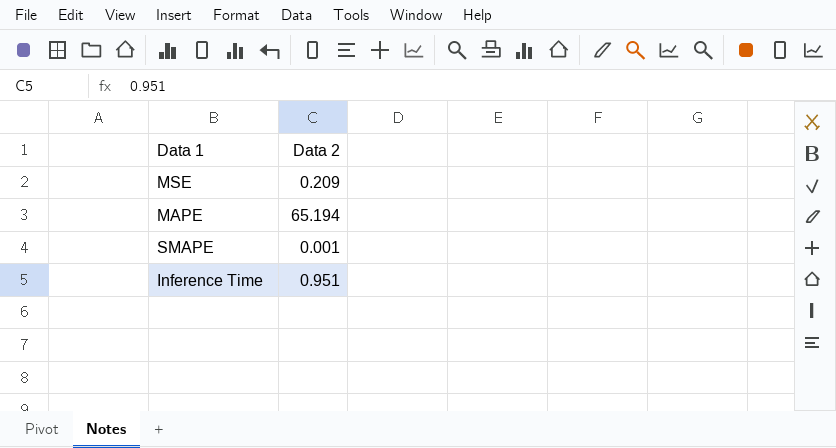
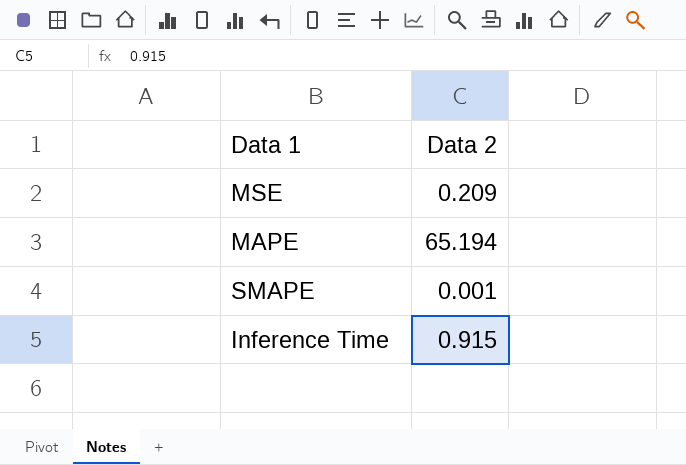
Inference Time | Data 2: 0.951 -> 0.915

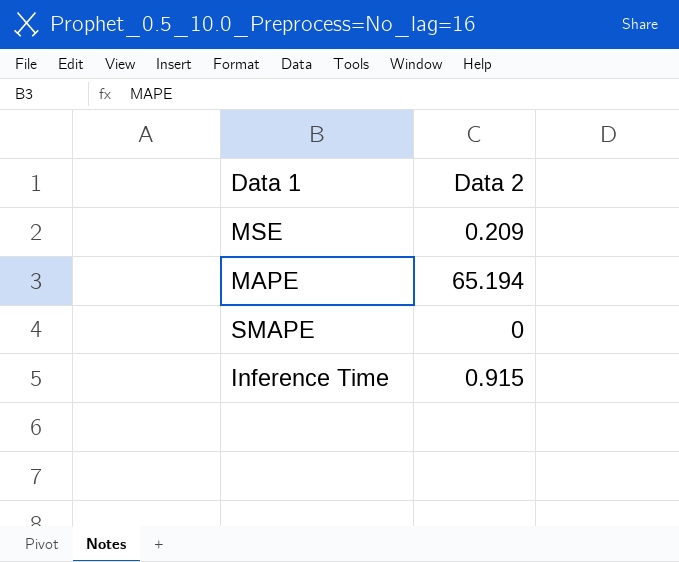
SMAPE | Data 2: 0.001 -> 0

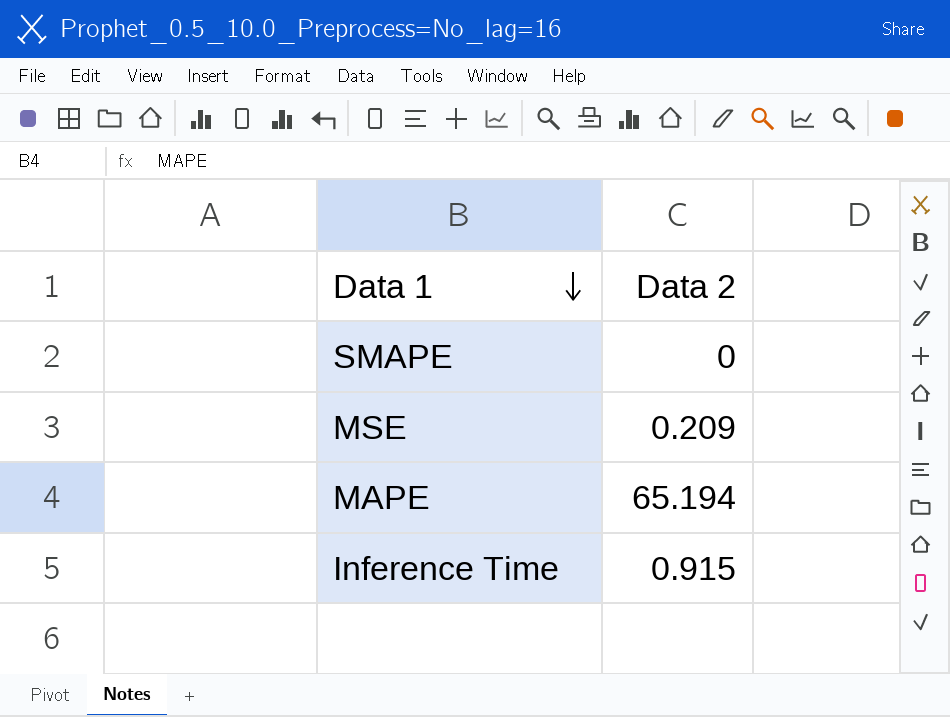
row order: none -> Data 1 descending

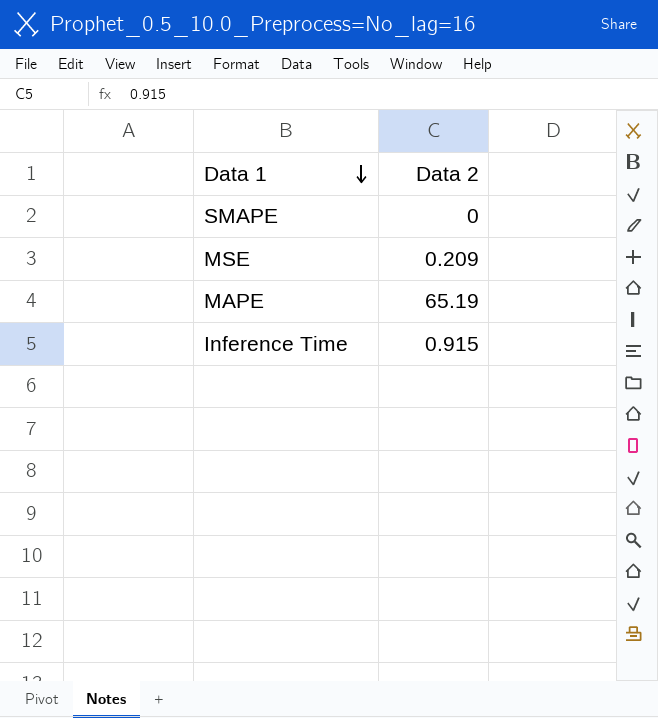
MAPE | Data 2: 65.194 -> 65.19

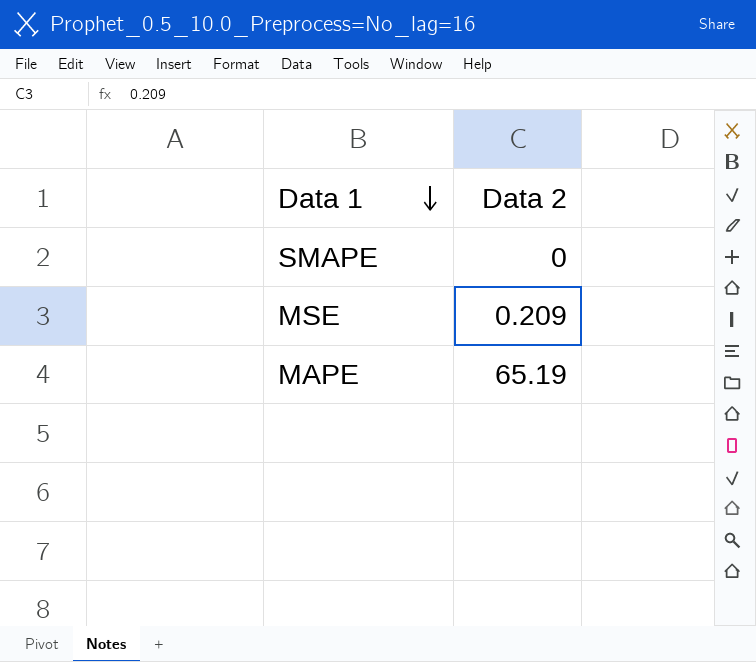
row Inference Time: 0.915 -> none

